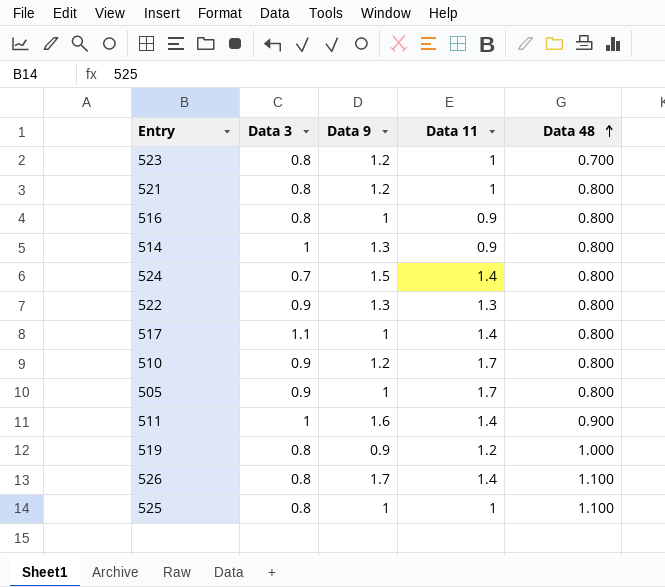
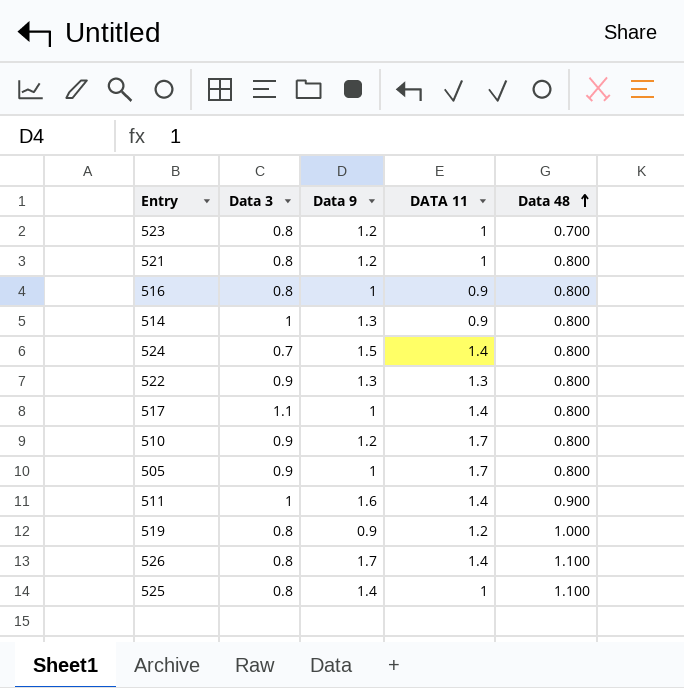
column name: Data 11 -> DATA 11
525 | Data 9: 1 -> 1.4

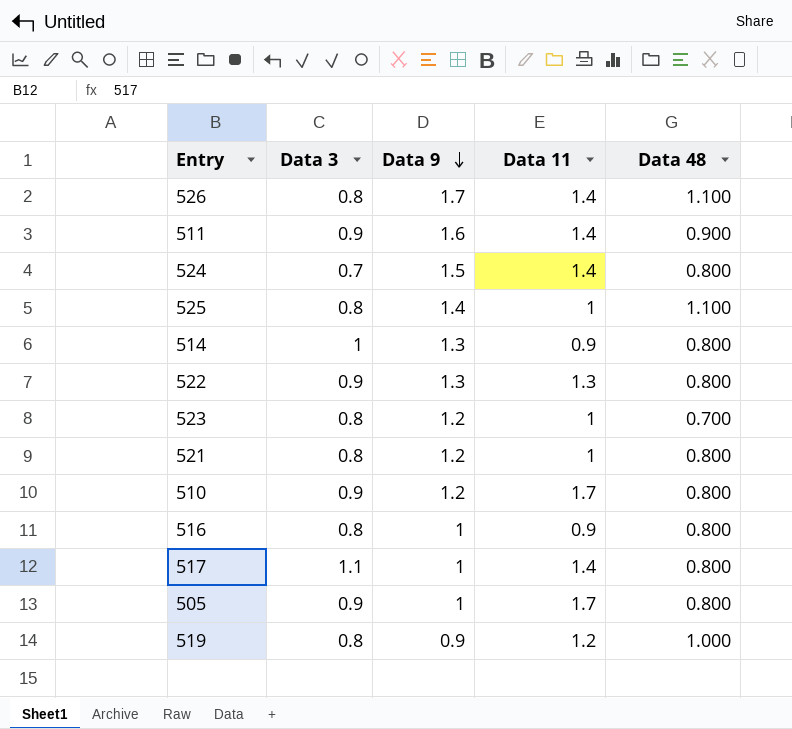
row order: Data 48 ascending -> Data 9 descending
column name: DATA 11 -> Data 11
511 | Data 3: 1 -> 0.9

